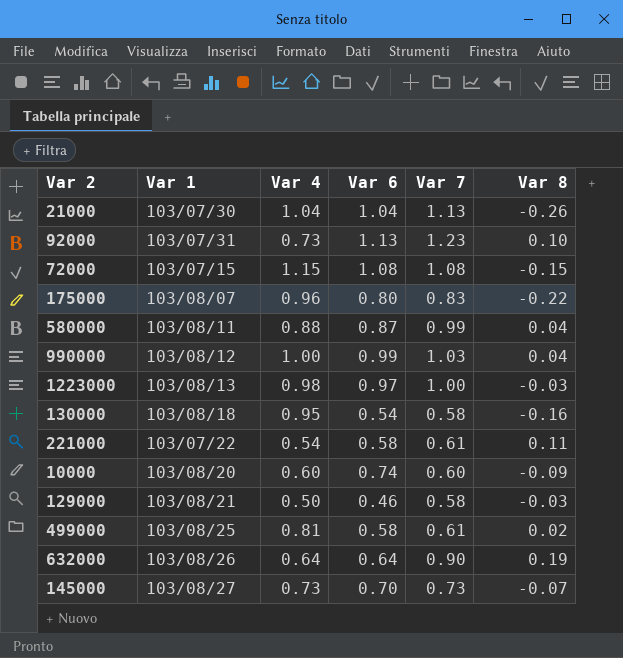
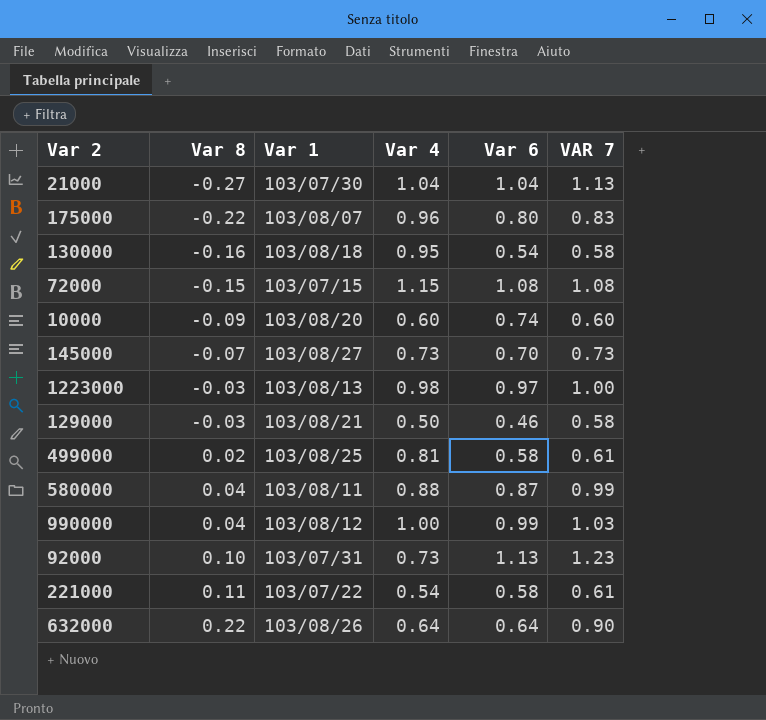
row order: none -> Var 8 ascending
column Var 8 | position: 6 -> 2
column name: Var 7 -> VAR 7
21000 | Var 8: -0.26 -> -0.27
632000 | Var 8: 0.19 -> 0.22

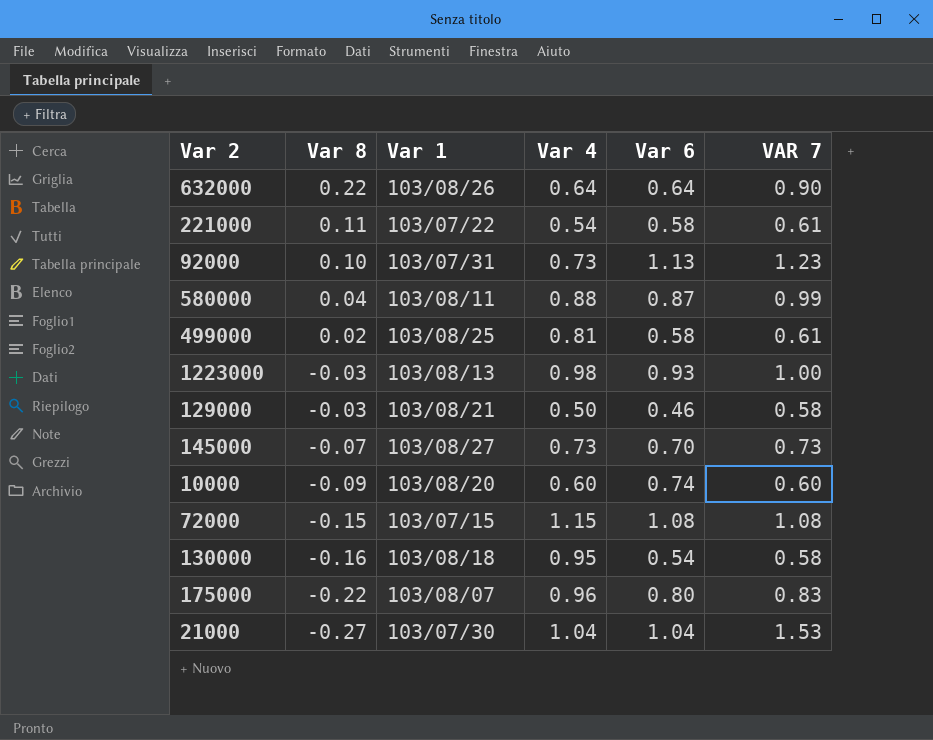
row order: Var 8 ascending -> Var 8 descending
row 990000: 0.04 | 103/08/12 | 1.00 | 0.99 | 1.03 -> none
1223000 | Var 6: 0.97 -> 0.93
21000 | VAR 7: 1.13 -> 1.53

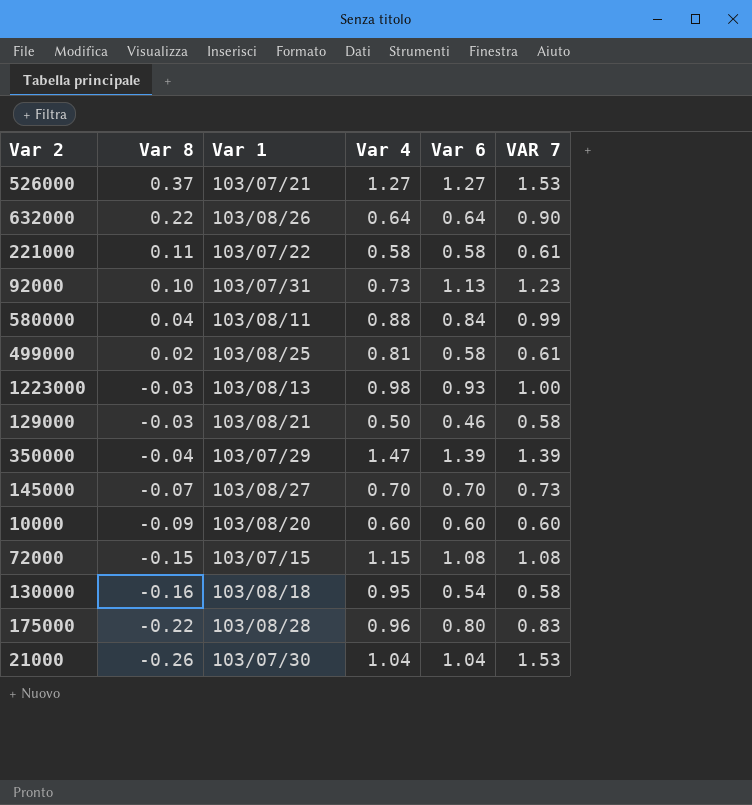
row 526000: none -> 0.37 | 103/07/21 | 1.27 | 1.27 | 1.53
221000 | Var 4: 0.54 -> 0.58
580000 | Var 6: 0.87 -> 0.84
row 350000: none -> -0.04 | 103/07/29 | 1.47 | 1.39 | 1.39
145000 | Var 4: 0.73 -> 0.70
10000 | Var 6: 0.74 -> 0.60
175000 | Var 1: 103/08/07 -> 103/08/28
21000 | Var 8: -0.27 -> -0.26

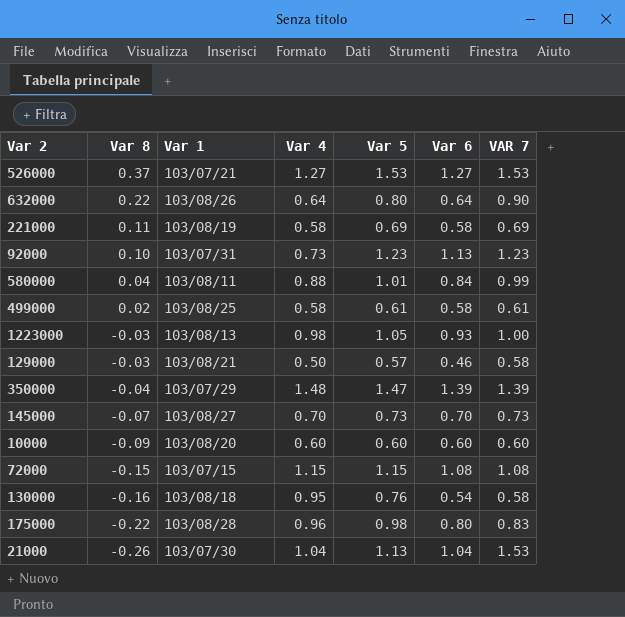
column Var 5 | position: none -> 5
221000 | Var 1: 103/07/22 -> 103/08/19
221000 | VAR 7: 0.61 -> 0.69
499000 | Var 4: 0.81 -> 0.58
350000 | Var 4: 1.47 -> 1.48

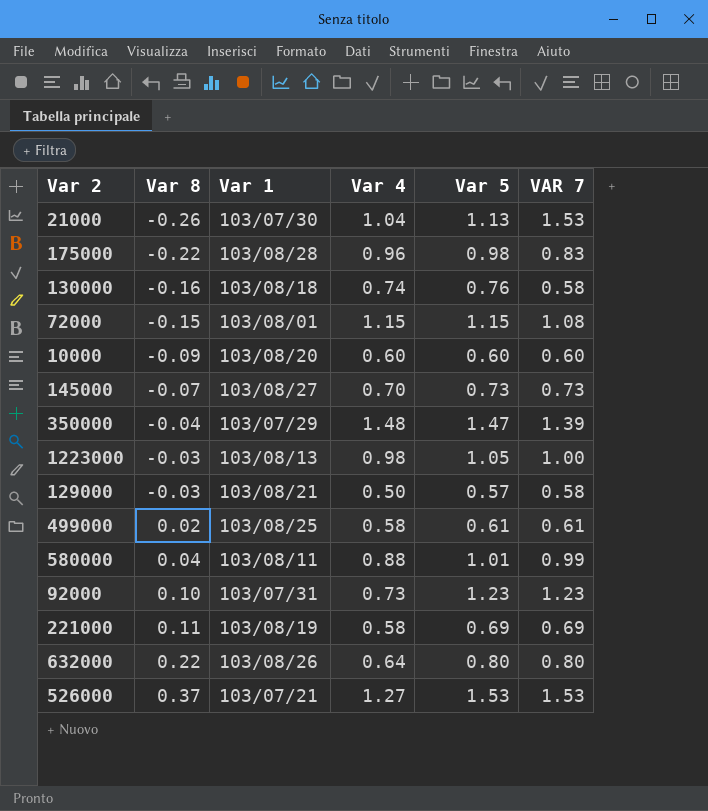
row order: Var 8 descending -> Var 8 ascending
column Var 6 | position: 6 -> none
130000 | Var 4: 0.95 -> 0.74
72000 | Var 1: 103/07/15 -> 103/08/01
632000 | VAR 7: 0.90 -> 0.80

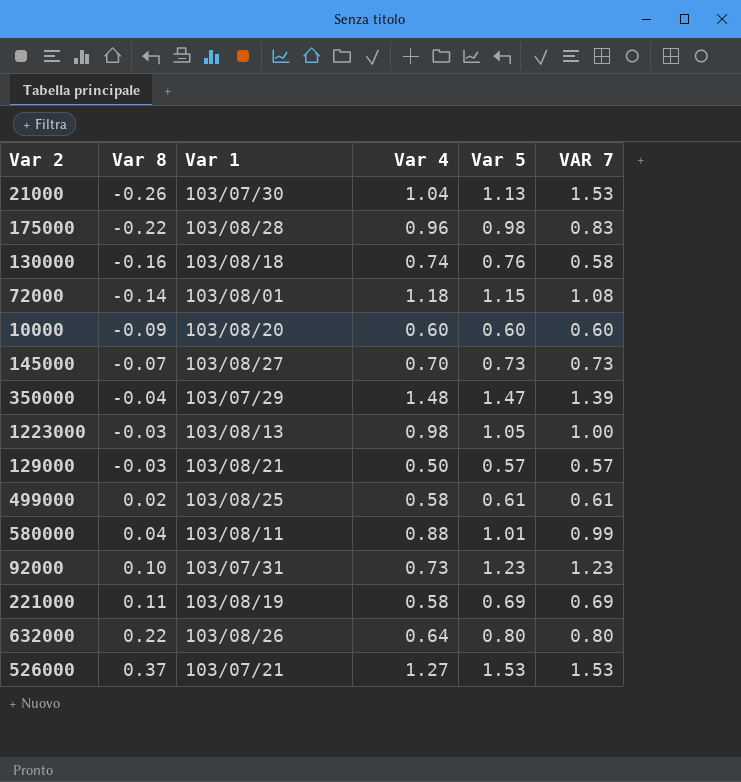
72000 | Var 8: -0.15 -> -0.14
72000 | Var 4: 1.15 -> 1.18
129000 | VAR 7: 0.58 -> 0.57

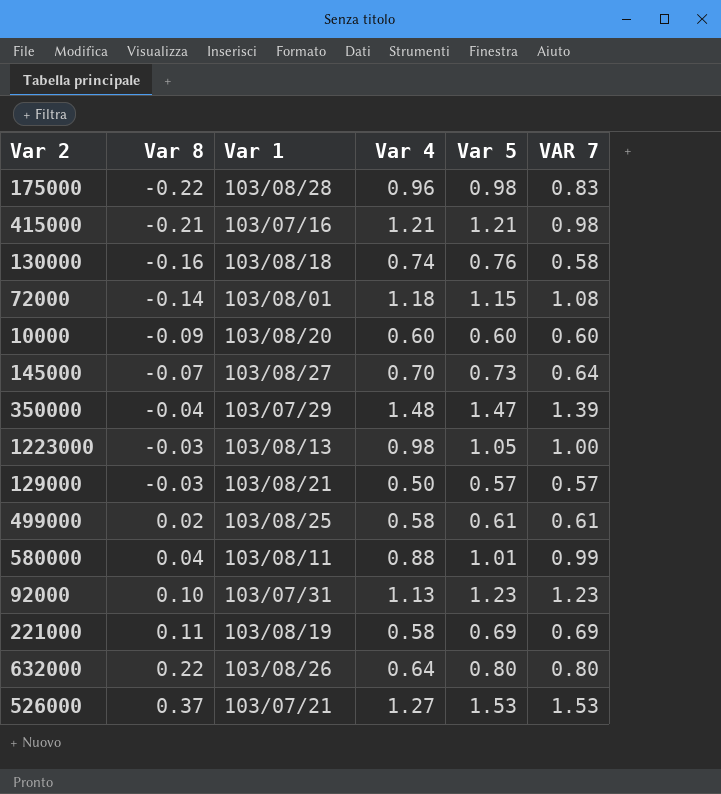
row 21000: -0.26 | 103/07/30 | 1.04 | 1.13 | 1.53 -> none
row 415000: none -> -0.21 | 103/07/16 | 1.21 | 1.21 | 0.98
145000 | VAR 7: 0.73 -> 0.64
92000 | Var 4: 0.73 -> 1.13

